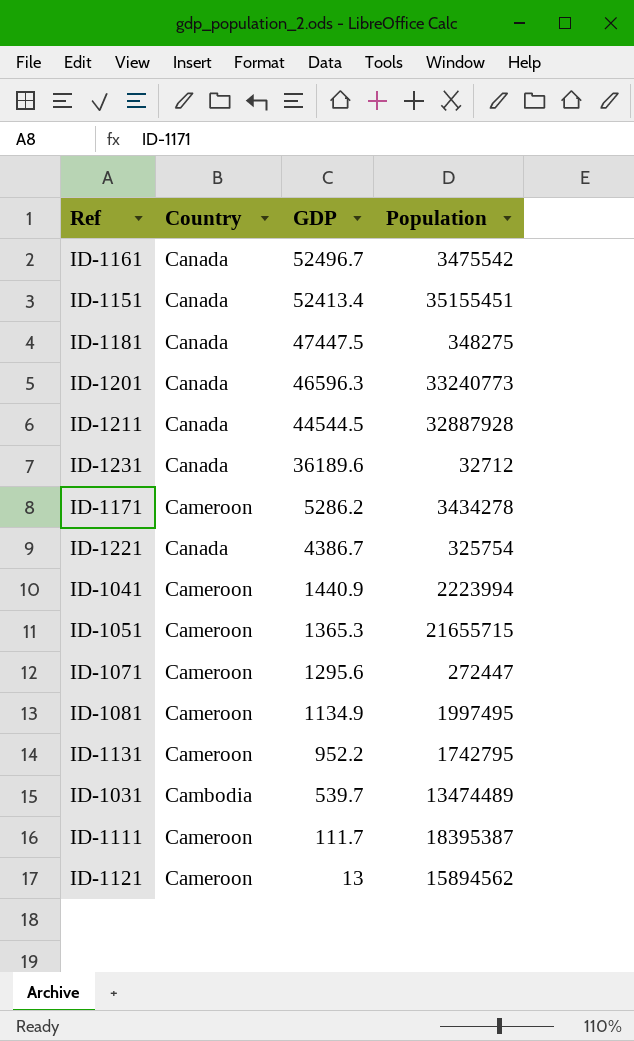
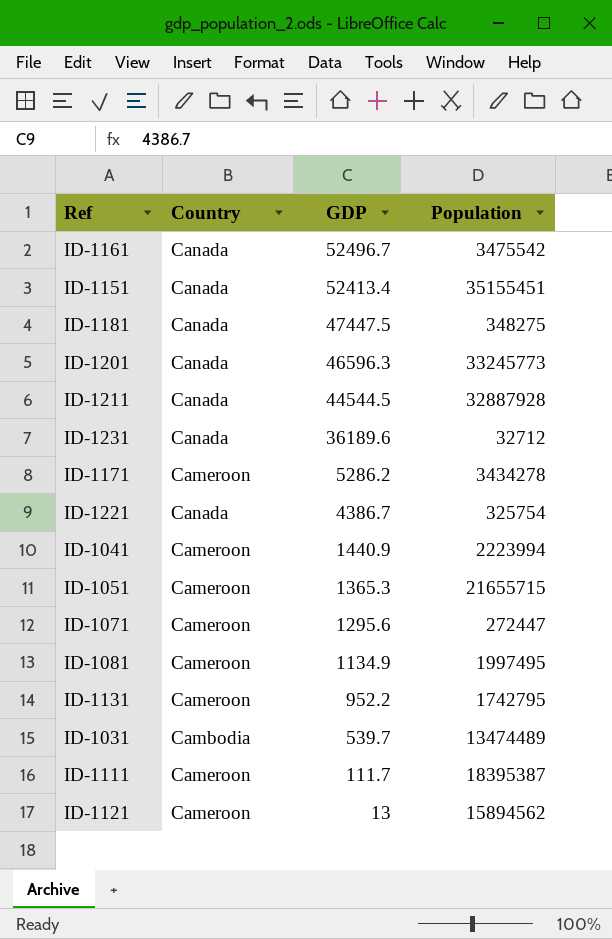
ID-1201 | Population: 33240773 -> 33245773

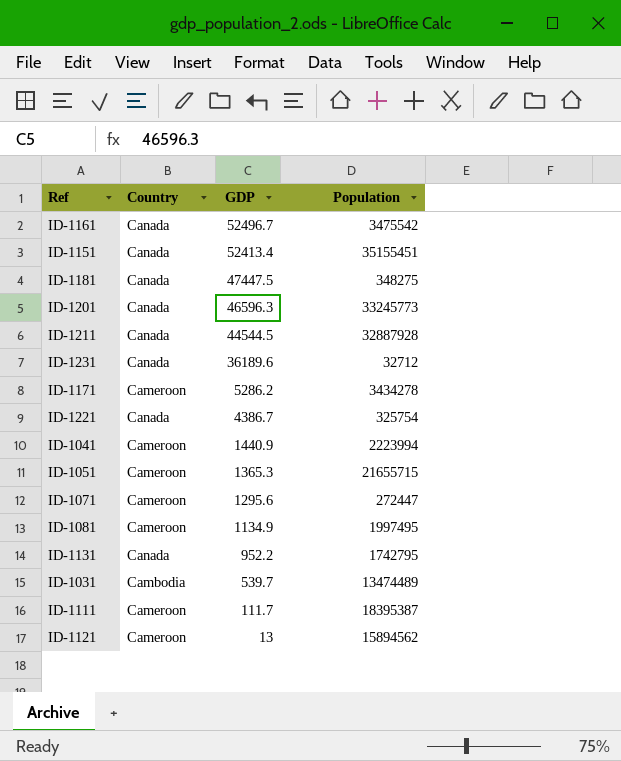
ID-1131 | Country: Cameroon -> Canada

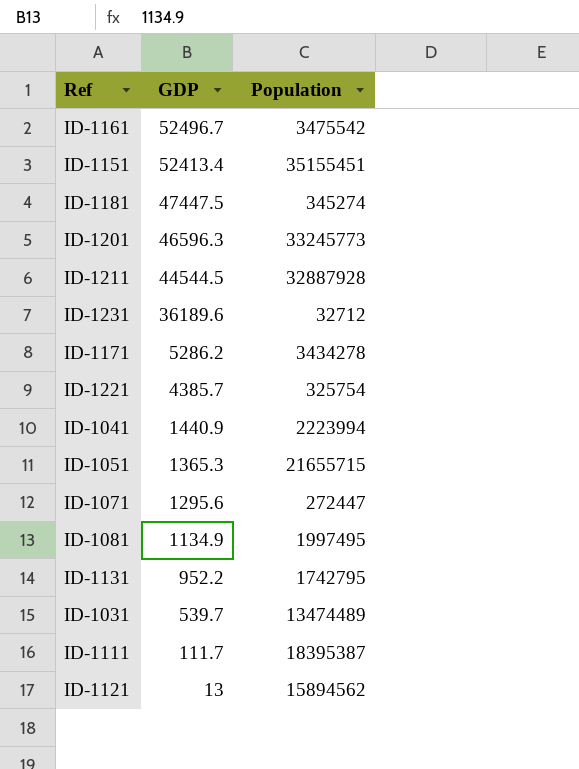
column Country | position: 2 -> none
ID-1181 | Population: 348275 -> 345274
ID-1221 | GDP: 4386.7 -> 4385.7

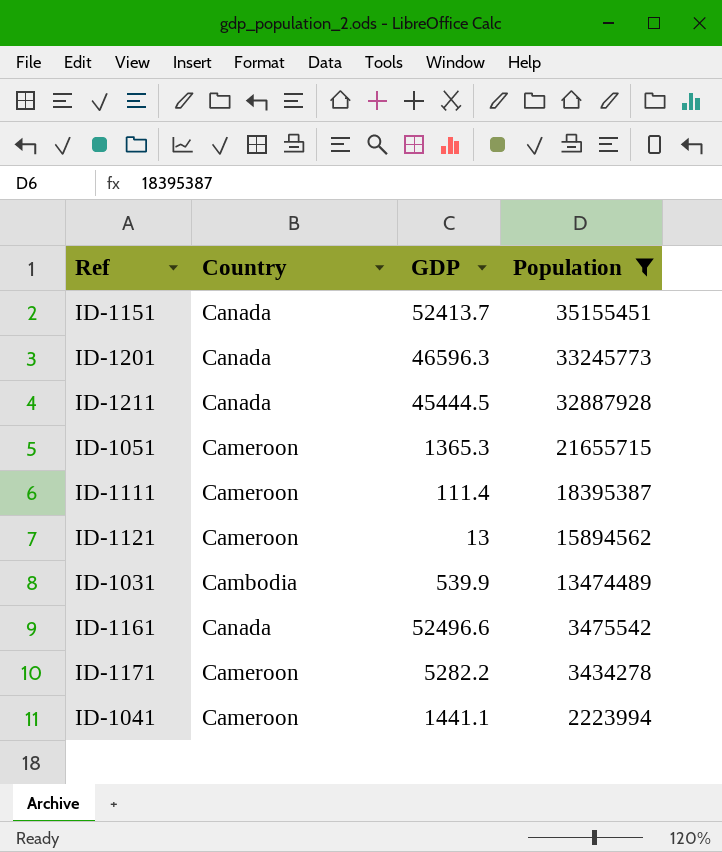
filter: none -> Population >= 2223994
row order: GDP descending -> Population descending
column Country | position: none -> 2
ID-1151 | GDP: 52413.4 -> 52413.7
ID-1211 | GDP: 44544.5 -> 45444.5
ID-1111 | GDP: 111.7 -> 111.4
ID-1031 | GDP: 539.7 -> 539.9
ID-1161 | GDP: 52496.7 -> 52496.6
ID-1171 | GDP: 5286.2 -> 5282.2
ID-1041 | GDP: 1440.9 -> 1441.1

